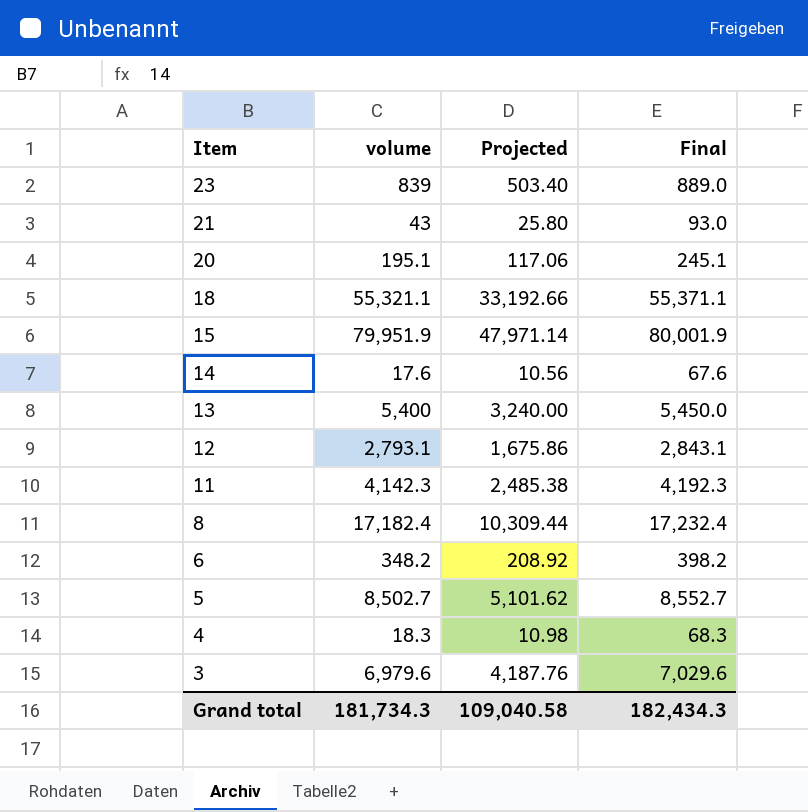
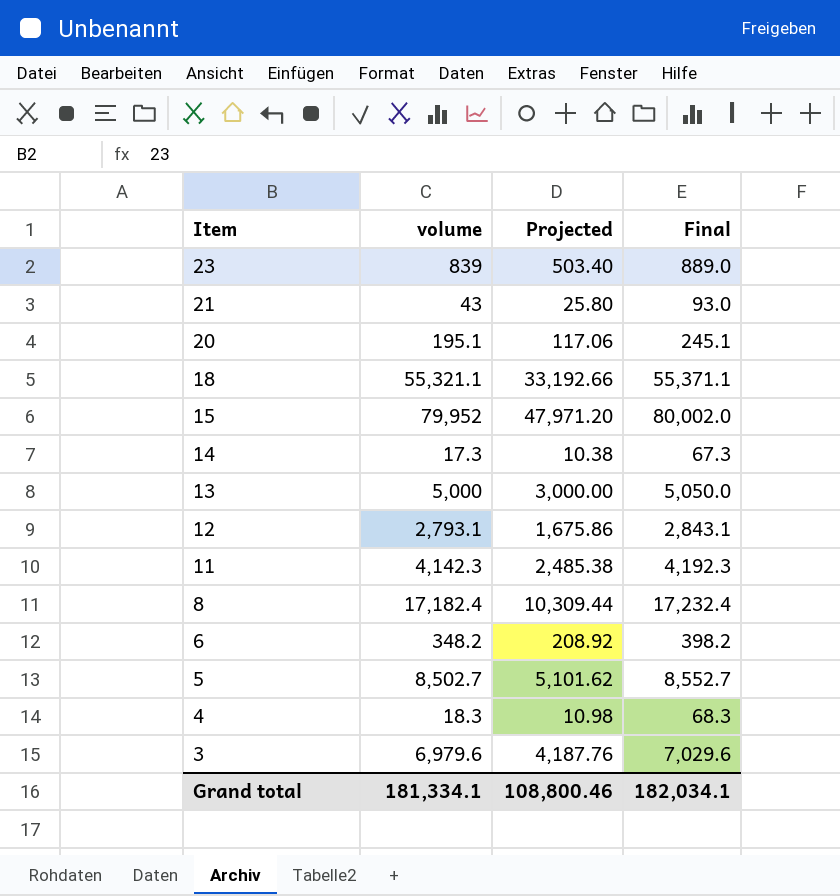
15 | volume: 79,951.9 -> 79,952
15 | Projected: 47,971.14 -> 47,971.20
15 | Final: 80,001.9 -> 80,002.0
14 | volume: 17.6 -> 17.3
14 | Projected: 10.56 -> 10.38
14 | Final: 67.6 -> 67.3
13 | volume: 5,400 -> 5,000
13 | Projected: 3,240.00 -> 3,000.00
13 | Final: 5,450.0 -> 5,050.0
Grand total | volume: 181,734.3 -> 181,334.1
Grand total | Projected: 109,040.58 -> 108,800.46
Grand total | Final: 182,434.3 -> 182,034.1

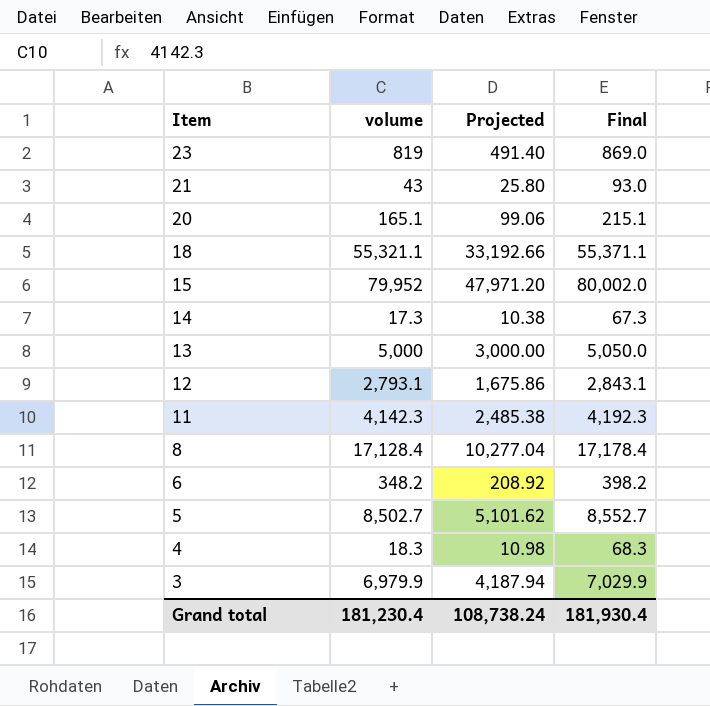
23 | volume: 839 -> 819
23 | Projected: 503.40 -> 491.40
23 | Final: 889.0 -> 869.0
20 | volume: 195.1 -> 165.1
20 | Projected: 117.06 -> 99.06
20 | Final: 245.1 -> 215.1
8 | volume: 17,182.4 -> 17,128.4
8 | Projected: 10,309.44 -> 10,277.04
8 | Final: 17,232.4 -> 17,178.4
3 | volume: 6,979.6 -> 6,979.9
3 | Projected: 4,187.76 -> 4,187.94
3 | Final: 7,029.6 -> 7,029.9
Grand total | volume: 181,334.1 -> 181,230.4
Grand total | Projected: 108,800.46 -> 108,738.24
Grand total | Final: 182,034.1 -> 181,930.4

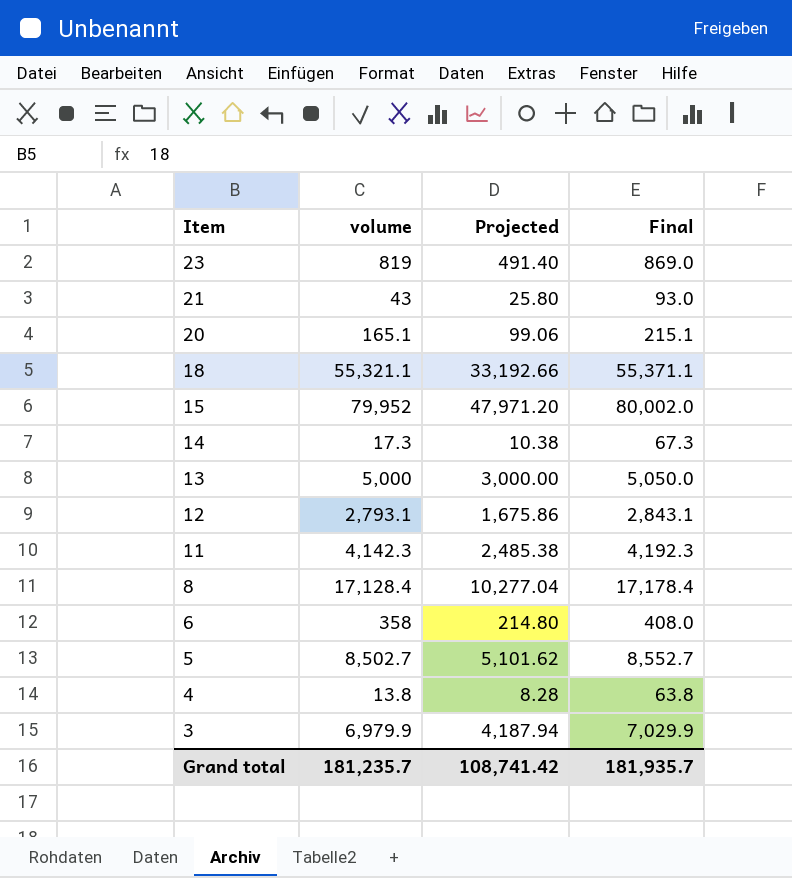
6 | volume: 348.2 -> 358
6 | Projected: 208.92 -> 214.80
6 | Final: 398.2 -> 408.0
4 | volume: 18.3 -> 13.8
4 | Projected: 10.98 -> 8.28
4 | Final: 68.3 -> 63.8
Grand total | volume: 181,230.4 -> 181,235.7
Grand total | Projected: 108,738.24 -> 108,741.42
Grand total | Final: 181,930.4 -> 181,935.7

